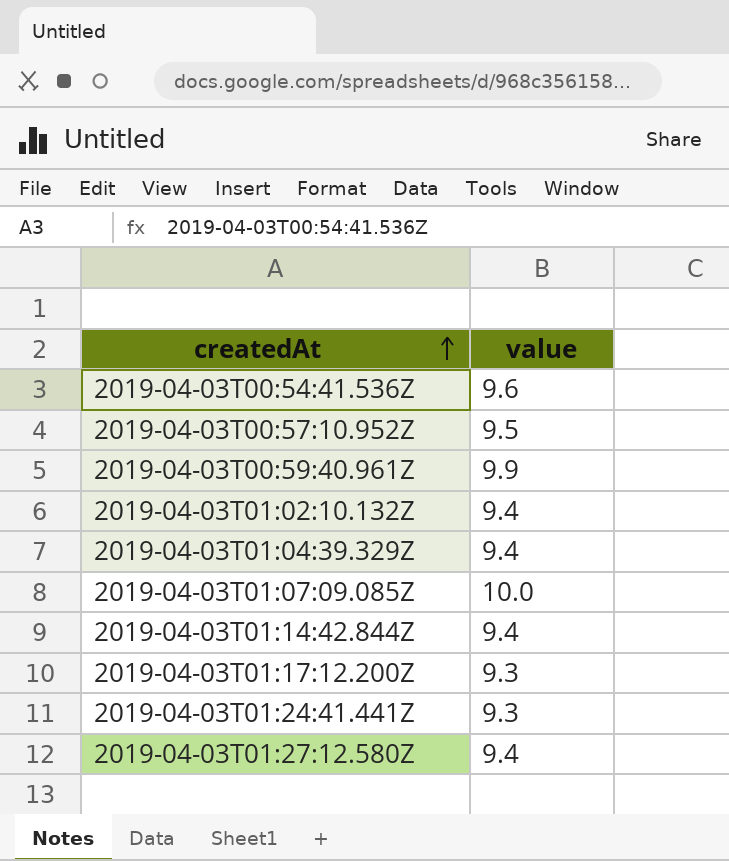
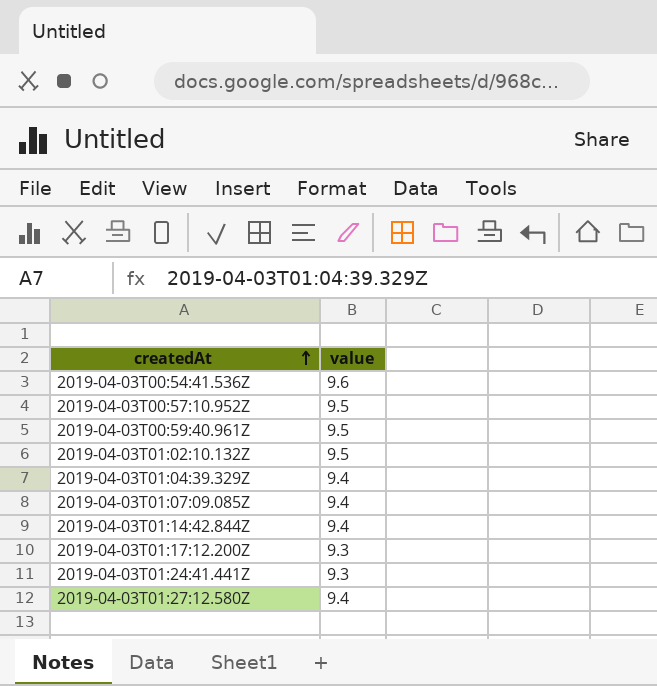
2019-04-03T00:59:40.961Z | value: 9.9 -> 9.5
2019-04-03T01:02:10.132Z | value: 9.4 -> 9.5
2019-04-03T01:07:09.085Z | value: 10.0 -> 9.4

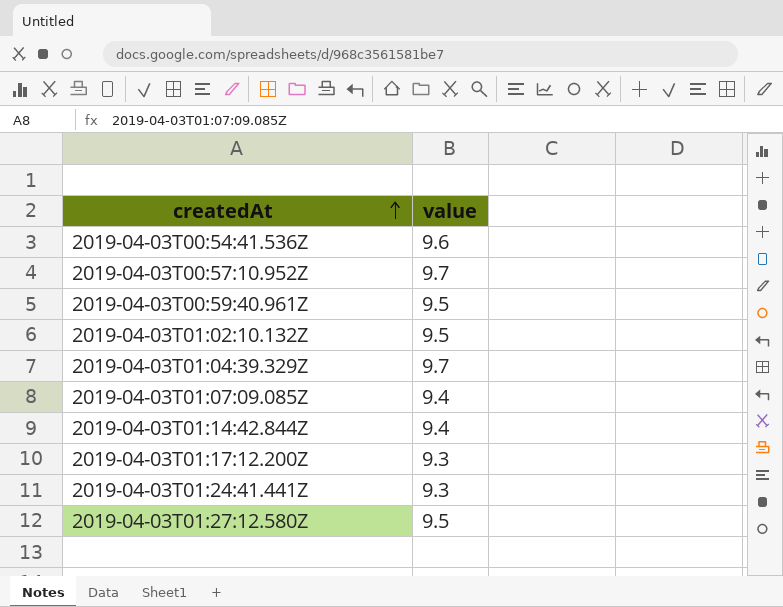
2019-04-03T00:57:10.952Z | value: 9.5 -> 9.7
2019-04-03T01:04:39.329Z | value: 9.4 -> 9.7
2019-04-03T01:27:12.580Z | value: 9.4 -> 9.5

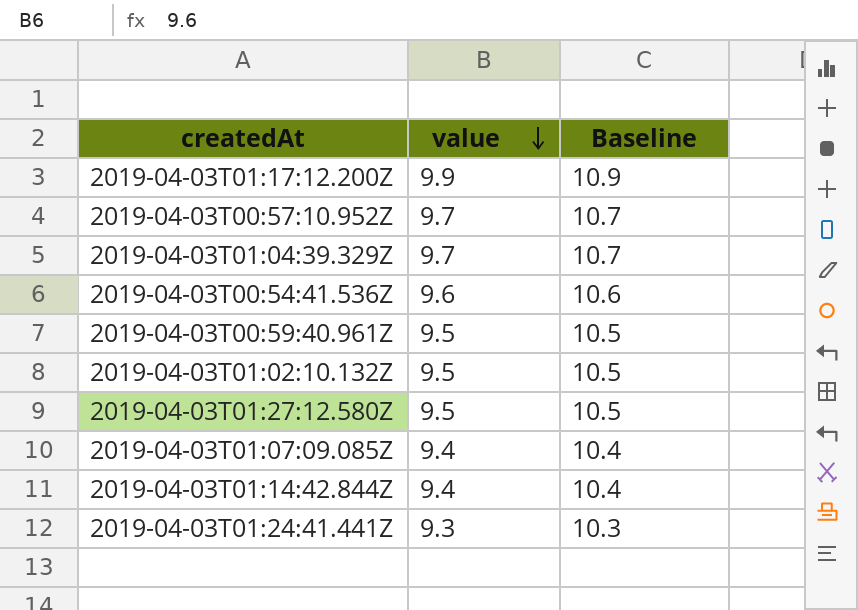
row order: createdAt ascending -> value descending
column Baseline | formula: none -> [value] + 1
2019-04-03T01:17:12.200Z | value: 9.3 -> 9.9

